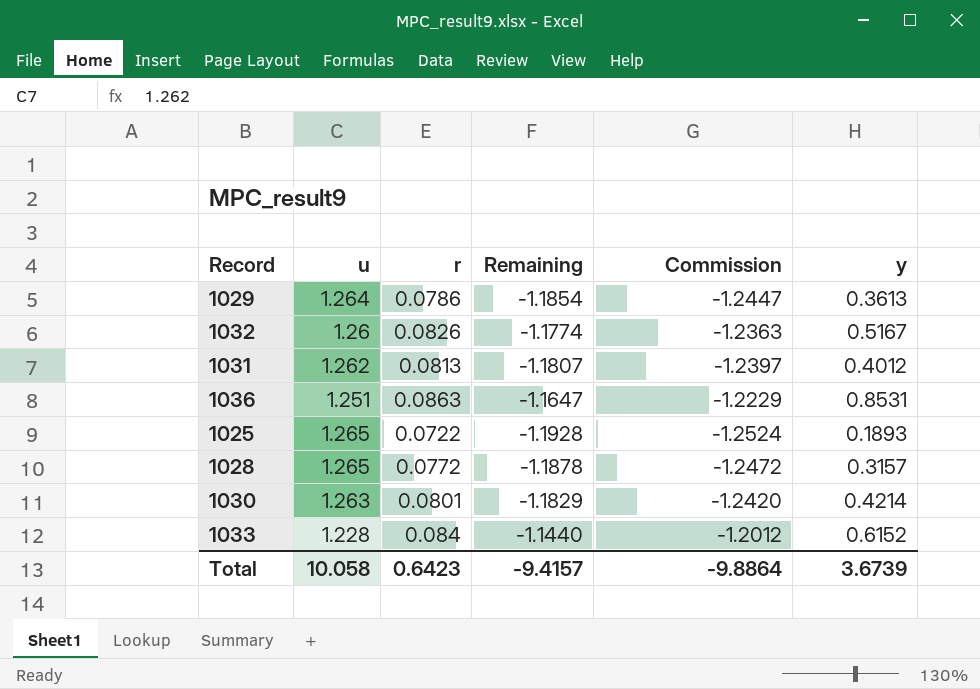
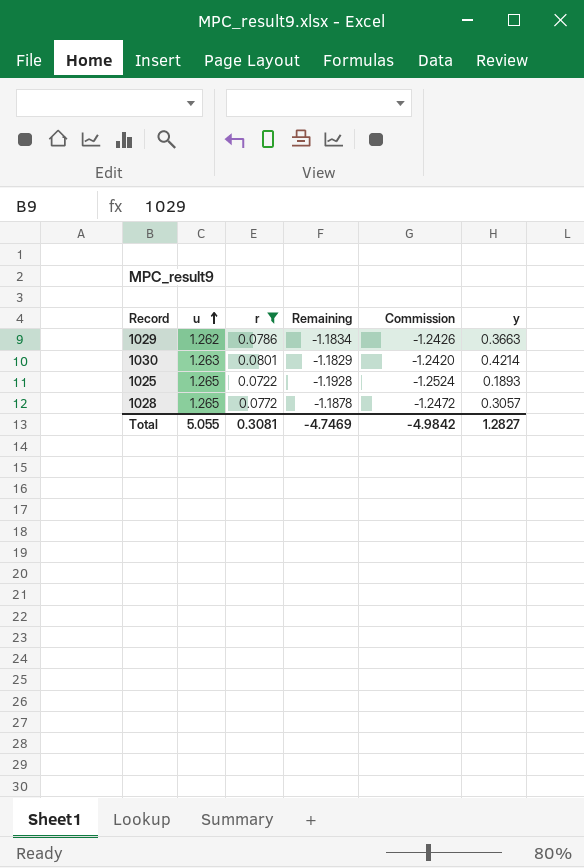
filter: none -> r <= 0.0801
row order: none -> u ascending
1029 | u: 1.264 -> 1.262
1029 | Remaining: -1.1854 -> -1.1834
1029 | Commission: -1.2447 -> -1.2426
1029 | y: 0.3613 -> 0.3663
1028 | y: 0.3157 -> 0.3057
Total | u: 10.058 -> 5.055
Total | r: 0.6423 -> 0.3081
Total | Remaining: -9.4157 -> -4.7469
Total | Commission: -9.8864 -> -4.9842
Total | y: 3.6739 -> 1.2827

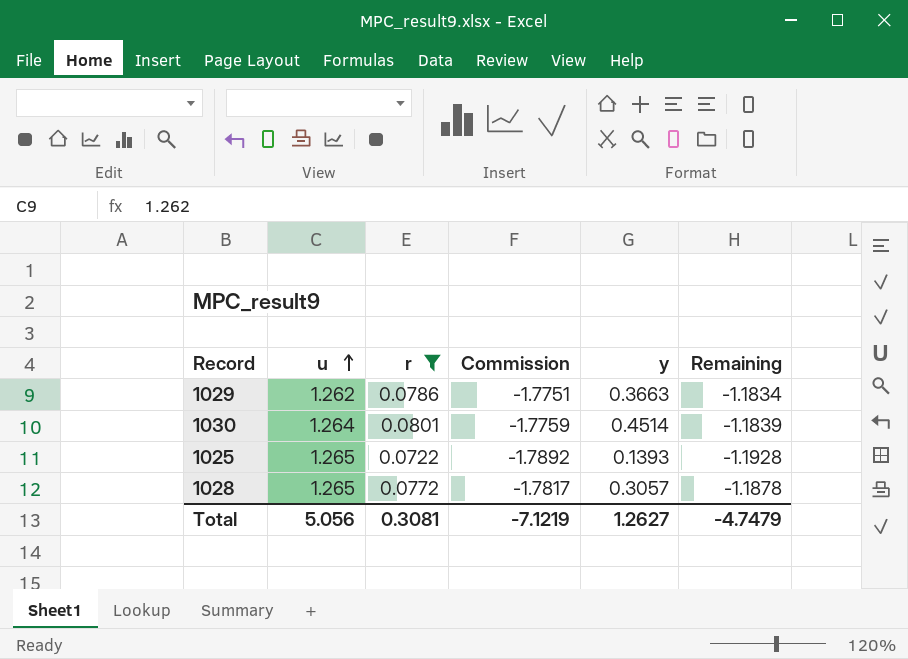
column Commission | formula: [Remaining] * 1.05 -> [Remaining] * 1.5
column Remaining | position: 4 -> 6
1030 | u: 1.263 -> 1.264
1030 | y: 0.4214 -> 0.4514
1030 | Remaining: -1.1829 -> -1.1839
1025 | y: 0.1893 -> 0.1393
Total | u: 5.055 -> 5.056
Total | Commission: -4.9842 -> -7.1219
Total | y: 1.2827 -> 1.2627
Total | Remaining: -4.7469 -> -4.7479

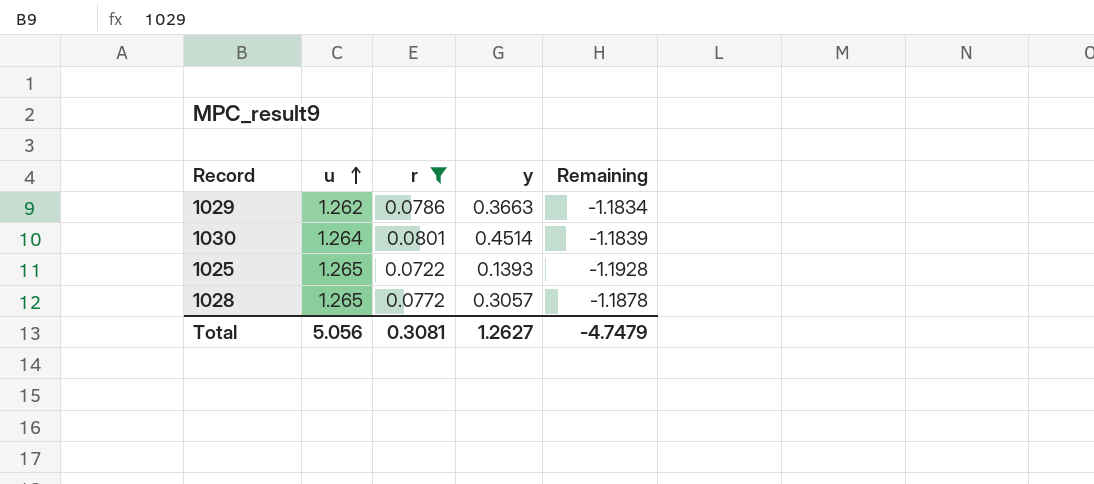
column Commission | formula: [Remaining] * 1.5 -> none

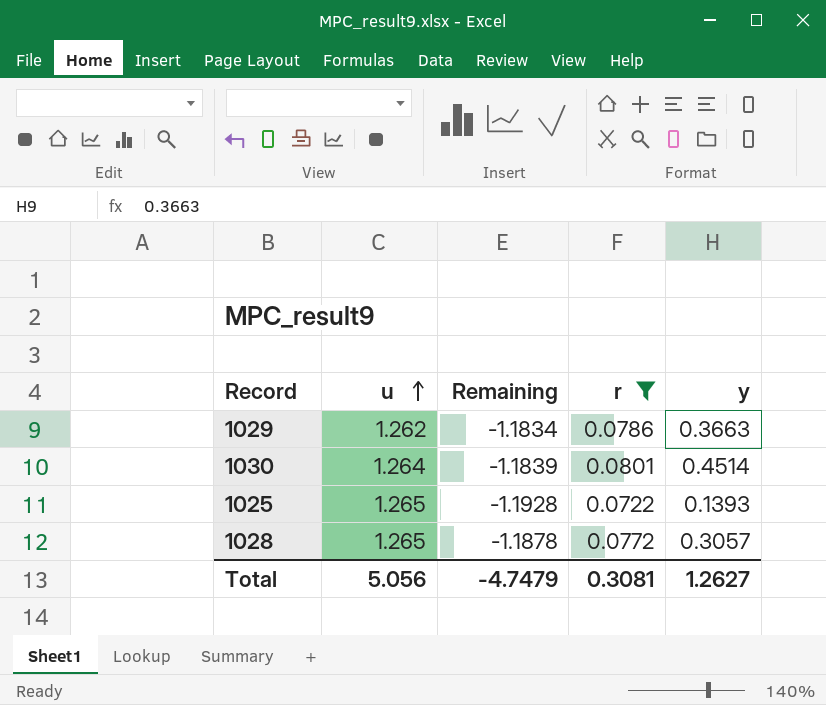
column Remaining | position: 5 -> 3

